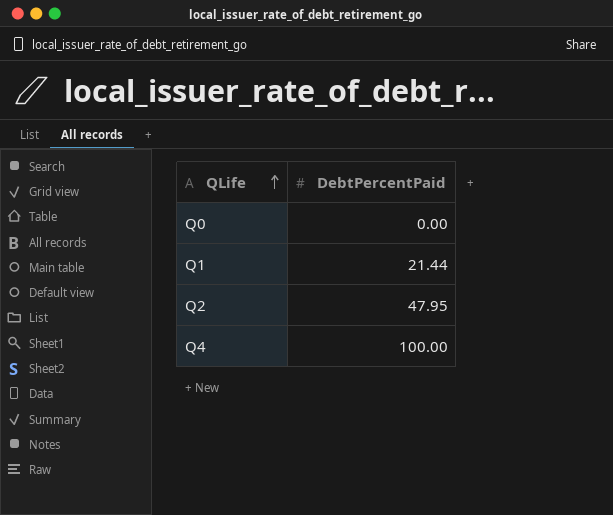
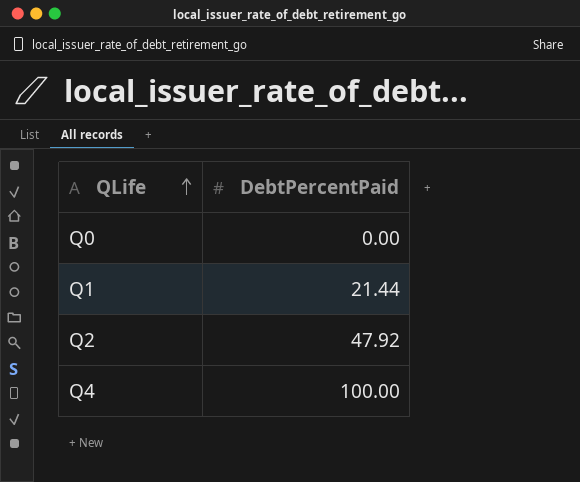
Q2 | DebtPercentPaid: 47.95 -> 47.92

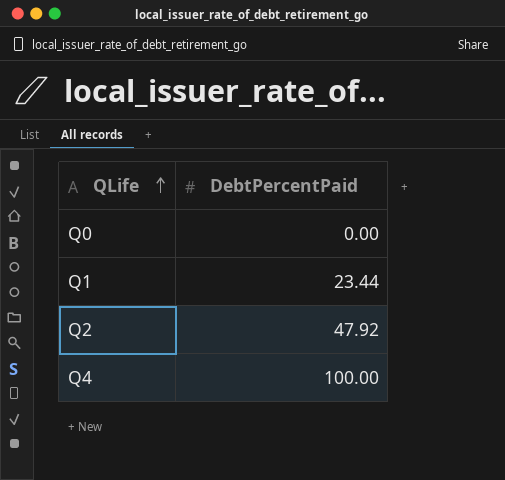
Q1 | DebtPercentPaid: 21.44 -> 23.44

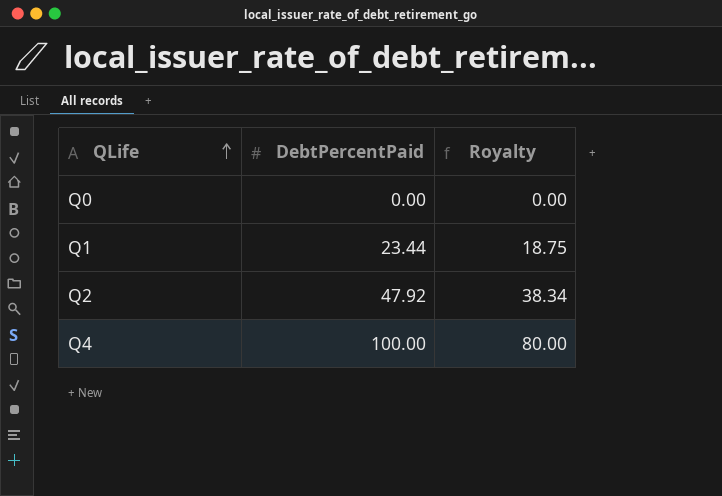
column Royalty | formula: none -> [DebtPercentPaid] * 0.8

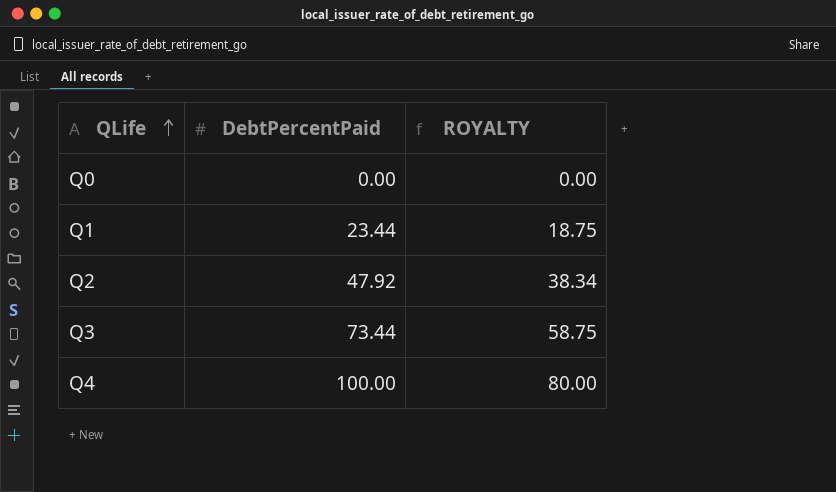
column name: Royalty -> ROYALTY
row Q3: none -> 73.44 | 58.75

